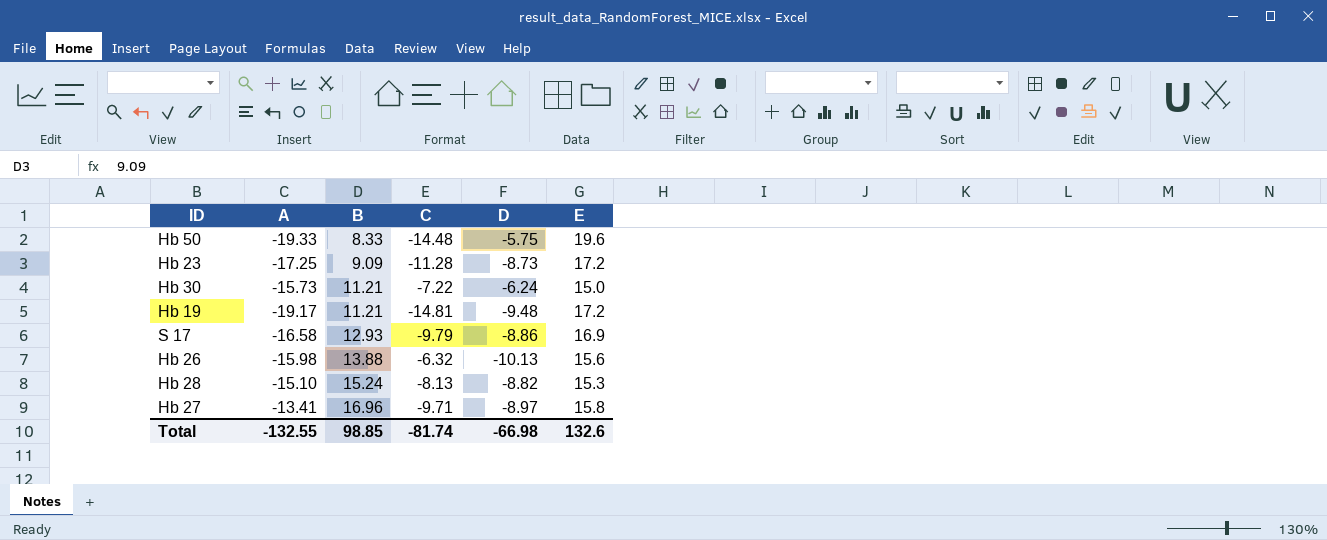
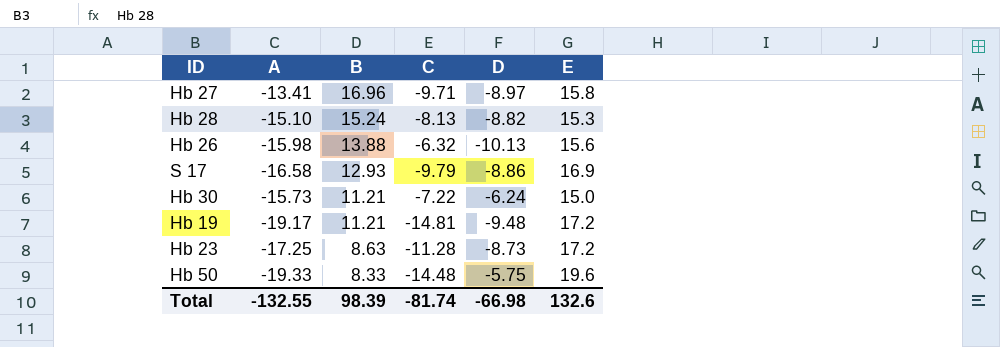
row order: B ascending -> B descending
Hb 23 | B: 9.09 -> 8.63
Total | B: 98.85 -> 98.39

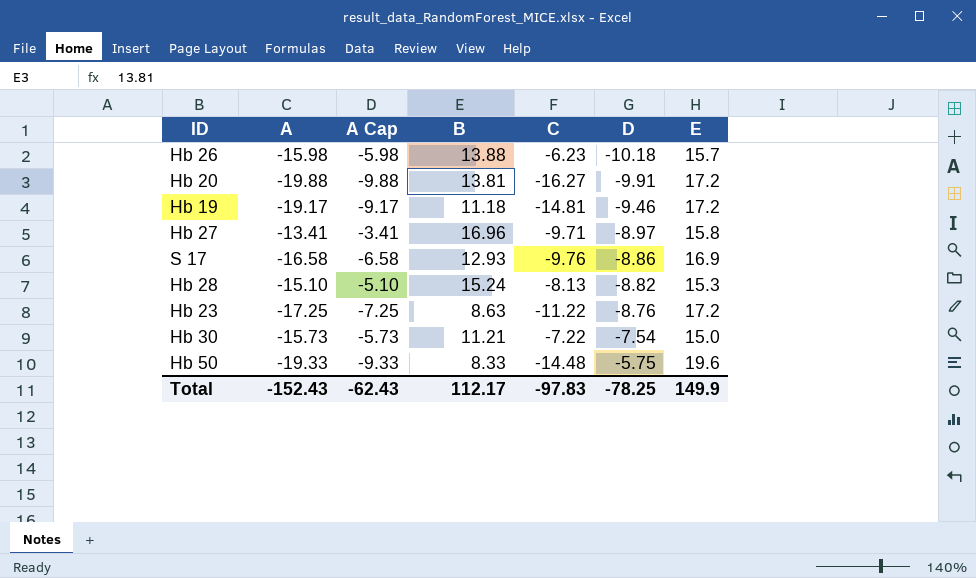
row order: B descending -> D ascending
column A Cap | formula: none -> [A] + 10
Hb 26 | C: -6.32 -> -6.23
Hb 26 | D: -10.13 -> -10.18
Hb 26 | E: 15.6 -> 15.7
row Hb 20: none -> -19.88 | -9.88 | 13.81 | -16.27 | -9.91 | 17.2
Hb 19 | B: 11.21 -> 11.18
Hb 19 | D: -9.48 -> -9.46
S 17 | C: -9.79 -> -9.76
Hb 23 | C: -11.28 -> -11.22
Hb 23 | D: -8.73 -> -8.76
Hb 30 | D: -6.24 -> -7.54
Total | A: -132.55 -> -152.43
Total | B: 98.39 -> 112.17
Total | C: -81.74 -> -97.83
Total | D: -66.98 -> -78.25
Total | E: 132.6 -> 149.9

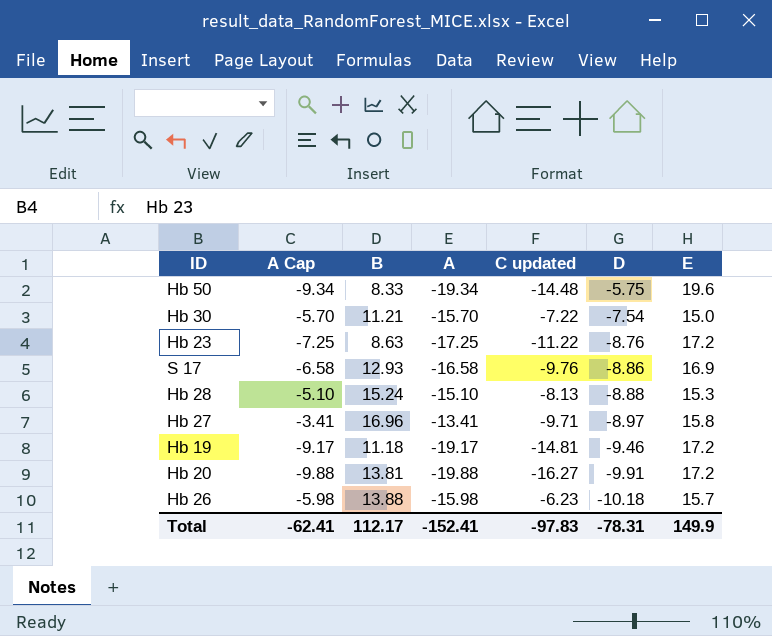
row order: D ascending -> D descending
column A | position: 2 -> 4
column name: C -> C updated
Hb 50 | A Cap: -9.33 -> -9.34
Hb 50 | A: -19.33 -> -19.34
Hb 30 | A Cap: -5.73 -> -5.70
Hb 30 | A: -15.73 -> -15.70
Hb 28 | D: -8.82 -> -8.88
Total | A Cap: -62.43 -> -62.41
Total | A: -152.43 -> -152.41
Total | D: -78.25 -> -78.31

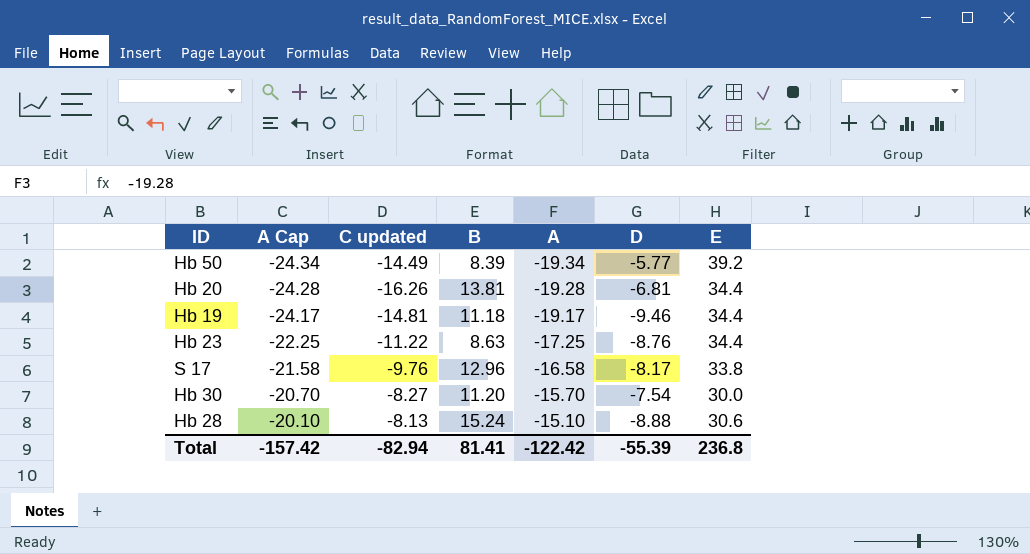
row order: D descending -> A Cap ascending
column A Cap | formula: [A] + 10 -> [A] - 5
column C updated | position: 5 -> 3
row Hb 27: -3.41 | 16.96 | -13.41 | -9.71 | -8.97 | 15.8 -> none
row Hb 26: -5.98 | 13.88 | -15.98 | -6.23 | -10.18 | 15.7 -> none
Hb 50 | C updated: -14.48 -> -14.49
Hb 50 | B: 8.33 -> 8.39
Hb 50 | D: -5.75 -> -5.77
Hb 50 | E: 19.6 -> 39.2
Hb 20 | C updated: -16.27 -> -16.26
Hb 20 | A: -19.88 -> -19.28
Hb 20 | D: -9.91 -> -6.81
Hb 20 | E: 17.2 -> 34.4
Hb 19 | E: 17.2 -> 34.4
Hb 23 | E: 17.2 -> 34.4
S 17 | B: 12.93 -> 12.96
S 17 | D: -8.86 -> -8.17
S 17 | E: 16.9 -> 33.8
Hb 30 | C updated: -7.22 -> -8.27
Hb 30 | B: 11.21 -> 11.20
Hb 30 | E: 15.0 -> 30.0
Hb 28 | E: 15.3 -> 30.6
Total | A Cap: -62.41 -> -157.42
Total | C updated: -97.83 -> -82.94
Total | B: 112.17 -> 81.41
Total | A: -152.41 -> -122.42
Total | D: -78.31 -> -55.39
Total | E: 149.9 -> 236.8

